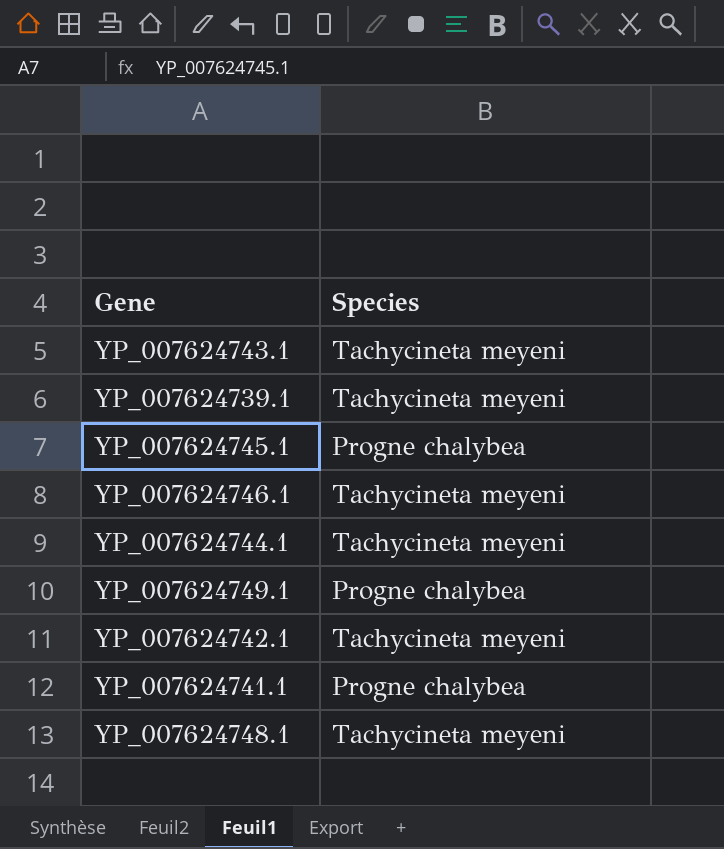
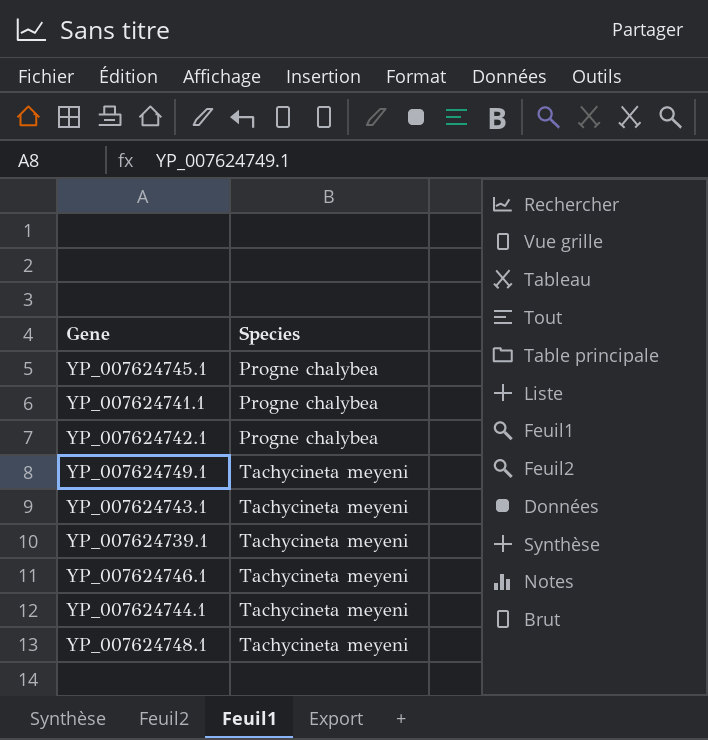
row order: none -> Species ascending
YP_007624742.1 | Species: Tachycineta meyeni -> Progne chalybea
YP_007624749.1 | Species: Progne chalybea -> Tachycineta meyeni

